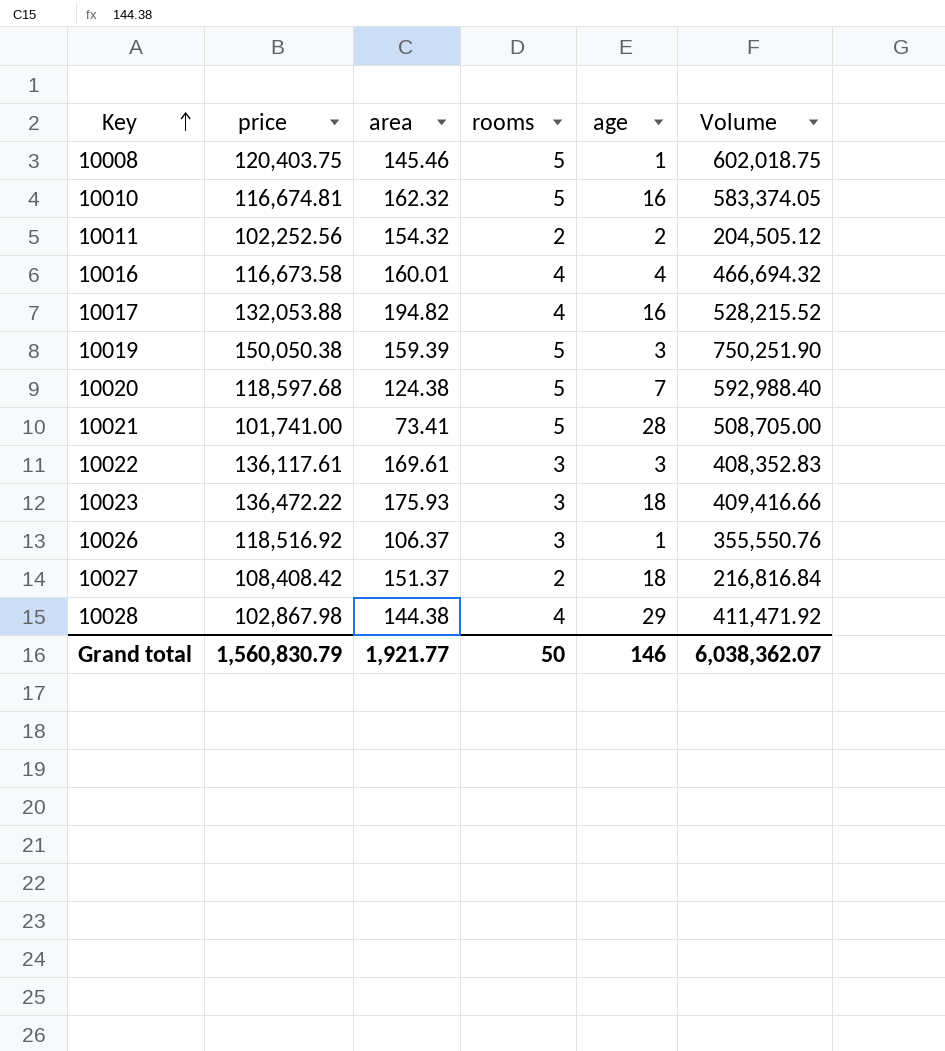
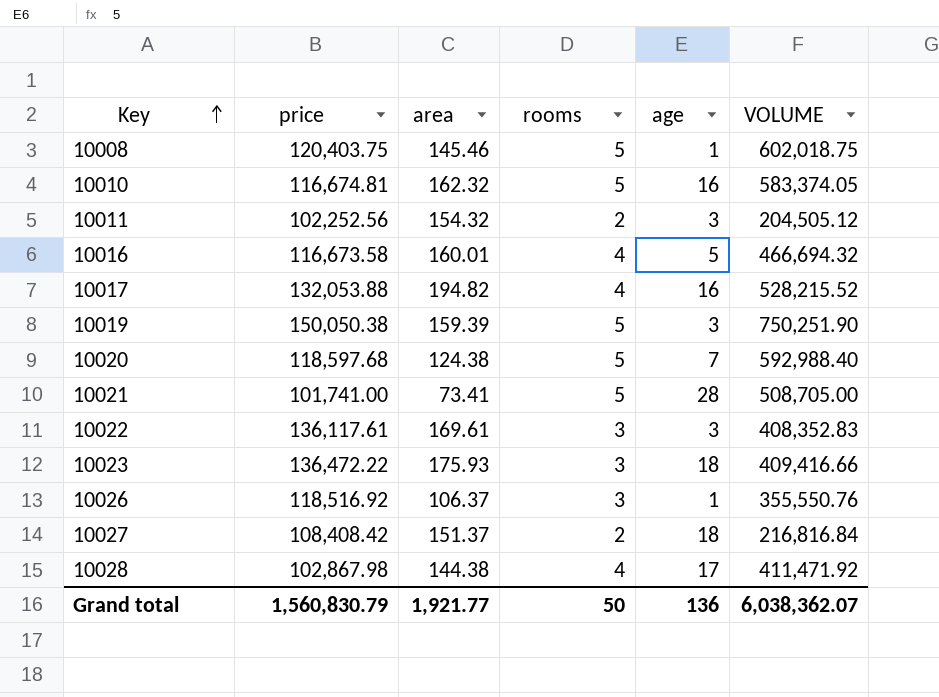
column name: Volume -> VOLUME
10011 | age: 2 -> 3
10016 | age: 4 -> 5
10028 | age: 29 -> 17
Grand total | age: 146 -> 136

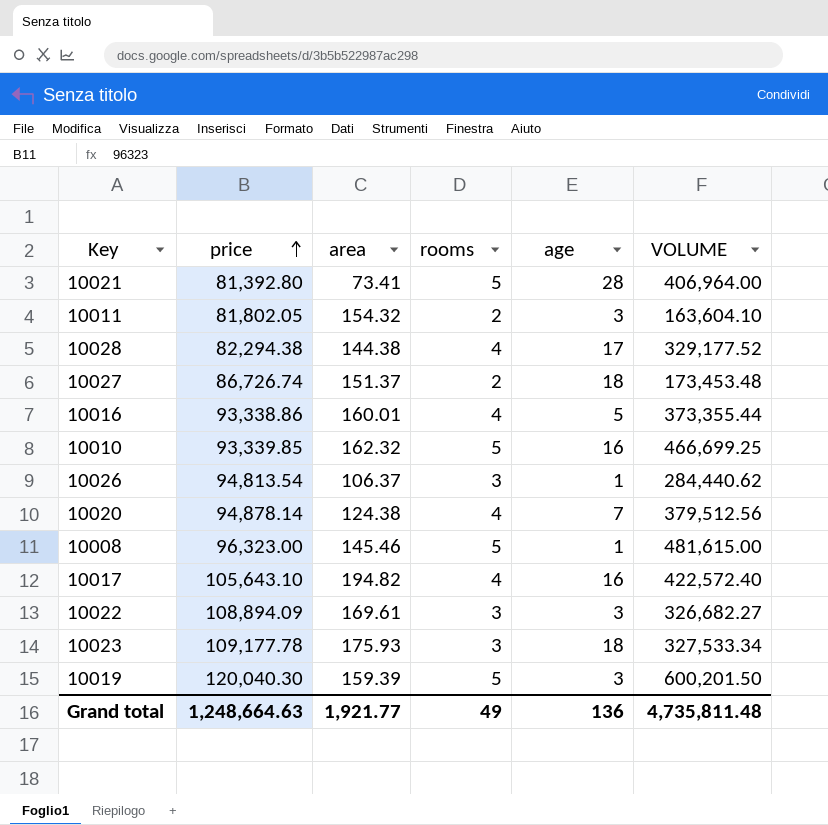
row order: Key ascending -> price ascending
10021 | price: 101,741.00 -> 81,392.80
10021 | VOLUME: 508,705.00 -> 406,964.00
10011 | price: 102,252.56 -> 81,802.05
10011 | VOLUME: 204,505.12 -> 163,604.10
10028 | price: 102,867.98 -> 82,294.38
10028 | VOLUME: 411,471.92 -> 329,177.52
10027 | price: 108,408.42 -> 86,726.74
10027 | VOLUME: 216,816.84 -> 173,453.48
10016 | price: 116,673.58 -> 93,338.86
10016 | VOLUME: 466,694.32 -> 373,355.44
10010 | price: 116,674.81 -> 93,339.85
10010 | VOLUME: 583,374.05 -> 466,699.25
10026 | price: 118,516.92 -> 94,813.54
10026 | VOLUME: 355,550.76 -> 284,440.62
10020 | price: 118,597.68 -> 94,878.14
10020 | rooms: 5 -> 4
10020 | VOLUME: 592,988.40 -> 379,512.56
10008 | price: 120,403.75 -> 96,323.00
10008 | VOLUME: 602,018.75 -> 481,615.00
10017 | price: 132,053.88 -> 105,643.10
10017 | VOLUME: 528,215.52 -> 422,572.40
10022 | price: 136,117.61 -> 108,894.09
10022 | VOLUME: 408,352.83 -> 326,682.27
10023 | price: 136,472.22 -> 109,177.78
10023 | VOLUME: 409,416.66 -> 327,533.34
10019 | price: 150,050.38 -> 120,040.30
10019 | VOLUME: 750,251.90 -> 600,201.50
Grand total | price: 1,560,830.79 -> 1,248,664.63
Grand total | rooms: 50 -> 49
Grand total | VOLUME: 6,038,362.07 -> 4,735,811.48

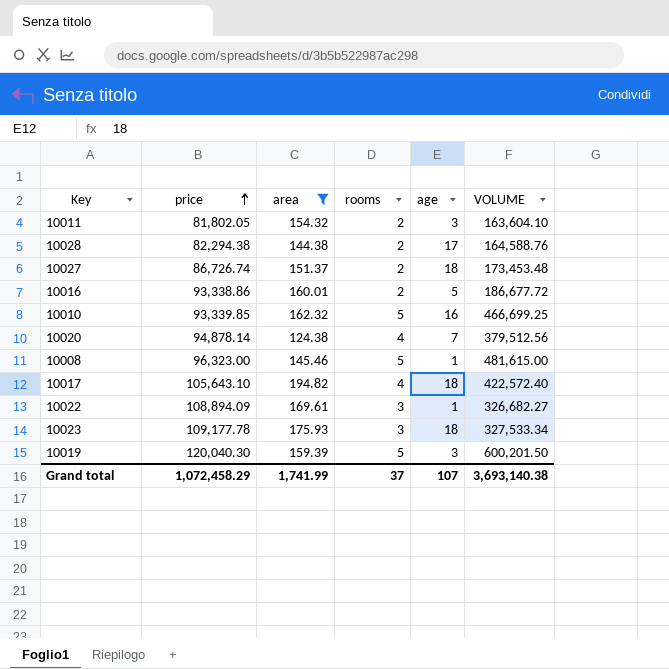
filter: none -> area >= 124.38
10028 | rooms: 4 -> 2
10028 | VOLUME: 329,177.52 -> 164,588.76
10016 | rooms: 4 -> 2
10016 | VOLUME: 373,355.44 -> 186,677.72
10017 | age: 16 -> 18
10022 | age: 3 -> 1
Grand total | price: 1,248,664.63 -> 1,072,458.29
Grand total | area: 1,921.77 -> 1,741.99
Grand total | rooms: 49 -> 37
Grand total | age: 136 -> 107
Grand total | VOLUME: 4,735,811.48 -> 3,693,140.38

